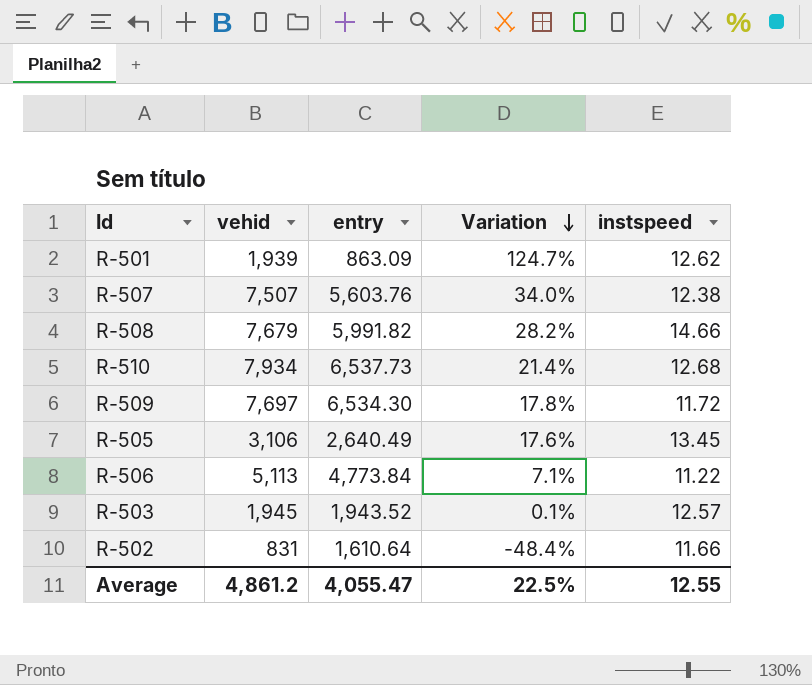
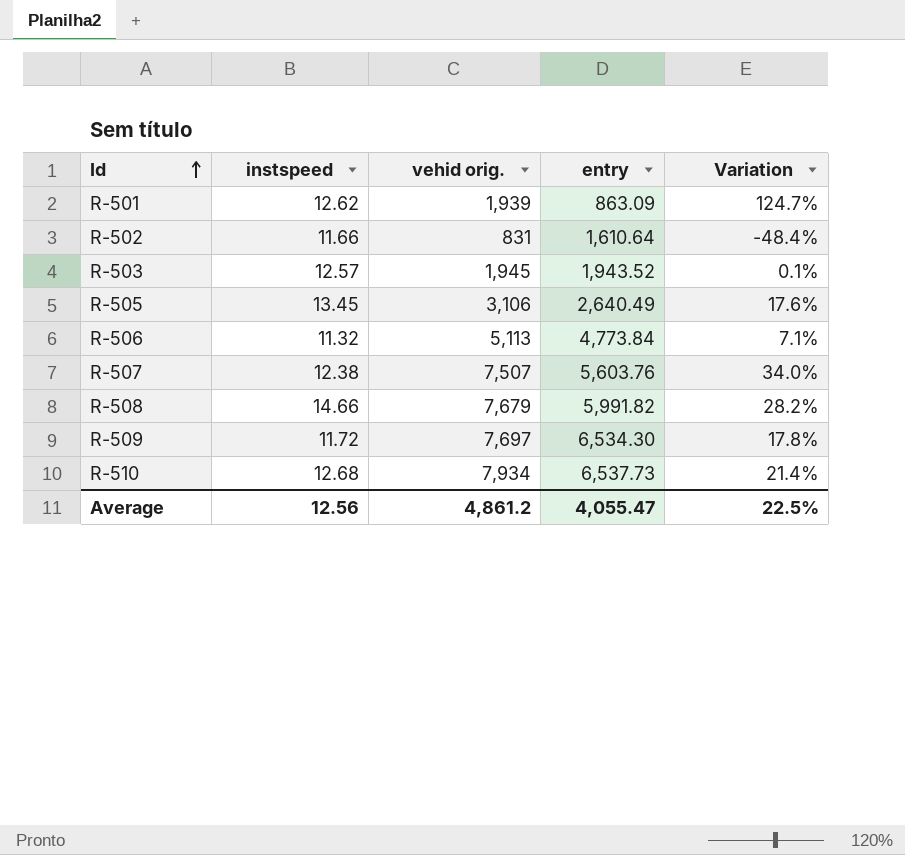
row order: Variation descending -> Id ascending
column instspeed | position: 5 -> 2
column name: vehid -> vehid orig.
R-506 | instspeed: 11.22 -> 11.32
Average | instspeed: 12.55 -> 12.56

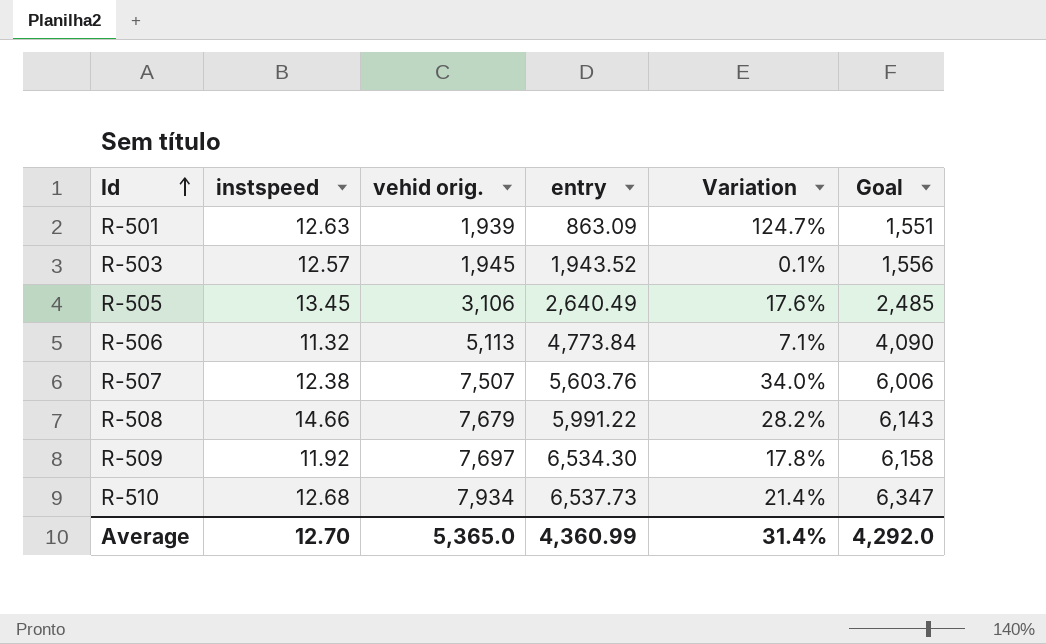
column Goal | formula: none -> [vehid orig.] * 0.8
row R-502: 11.66 | 831 | 1,610.64 | -48.4% -> none
R-501 | instspeed: 12.62 -> 12.63
R-508 | entry: 5,991.82 -> 5,991.22
R-509 | instspeed: 11.72 -> 11.92
Average | instspeed: 12.56 -> 12.70
Average | vehid orig.: 4,861.2 -> 5,365.0
Average | entry: 4,055.47 -> 4,360.99
Average | Variation: 22.5% -> 31.4%

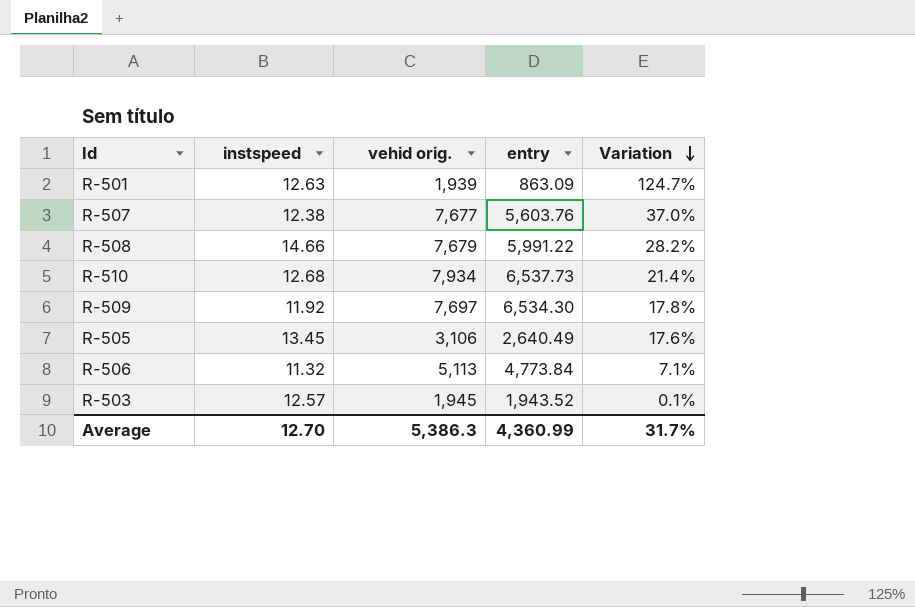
row order: Id ascending -> Variation descending
column Goal | formula: [vehid orig.] * 0.8 -> none
R-507 | vehid orig.: 7,507 -> 7,677
R-507 | Variation: 34.0% -> 37.0%
Average | vehid orig.: 5,365.0 -> 5,386.3
Average | Variation: 31.4% -> 31.7%

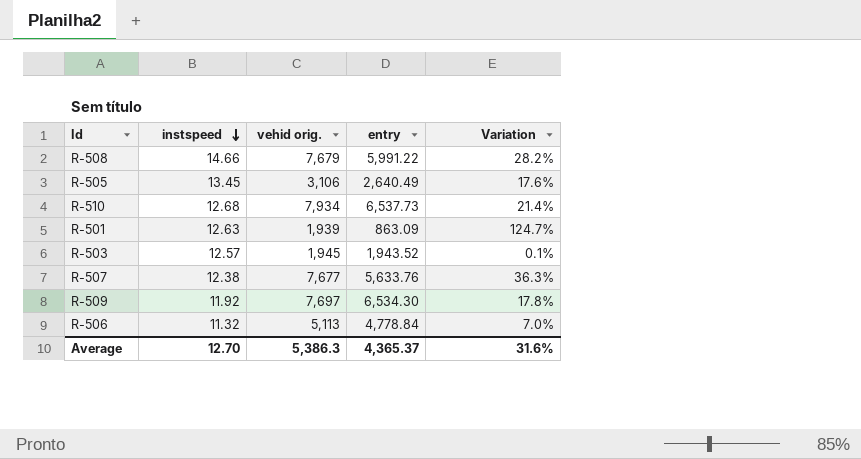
row order: Variation descending -> instspeed descending
R-507 | entry: 5,603.76 -> 5,633.76
R-507 | Variation: 37.0% -> 36.3%
R-506 | entry: 4,773.84 -> 4,778.84
R-506 | Variation: 7.1% -> 7.0%
Average | entry: 4,360.99 -> 4,365.37
Average | Variation: 31.7% -> 31.6%

